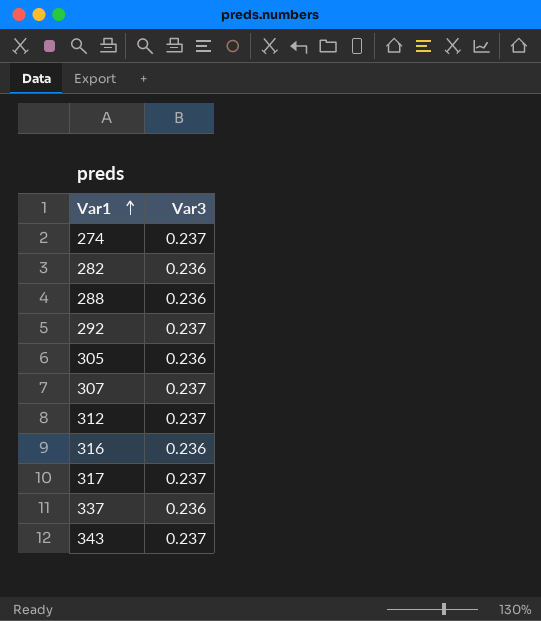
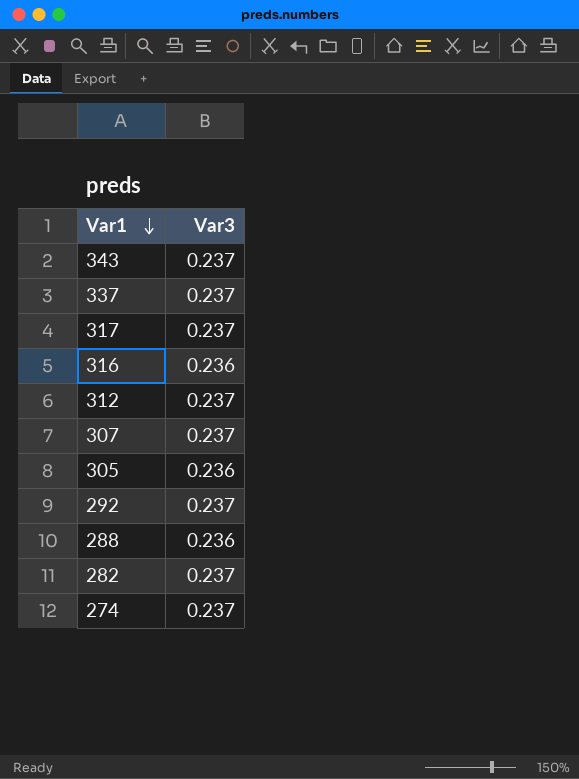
row order: Var1 ascending -> Var1 descending
337 | Var3: 0.236 -> 0.237
282 | Var3: 0.236 -> 0.237

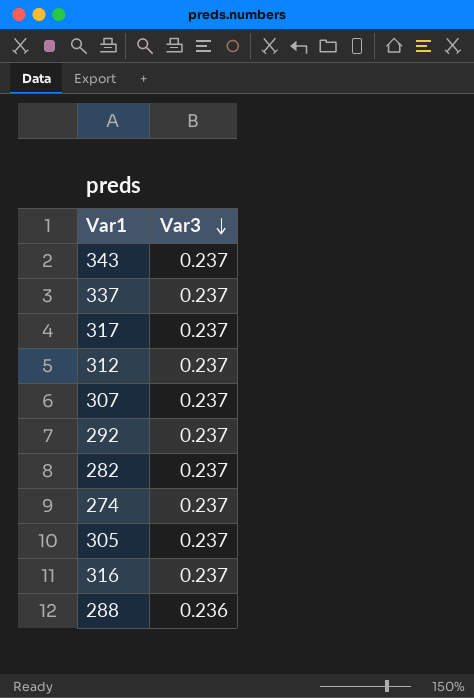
row order: Var1 descending -> Var3 descending
305 | Var3: 0.236 -> 0.237
316 | Var3: 0.236 -> 0.237

